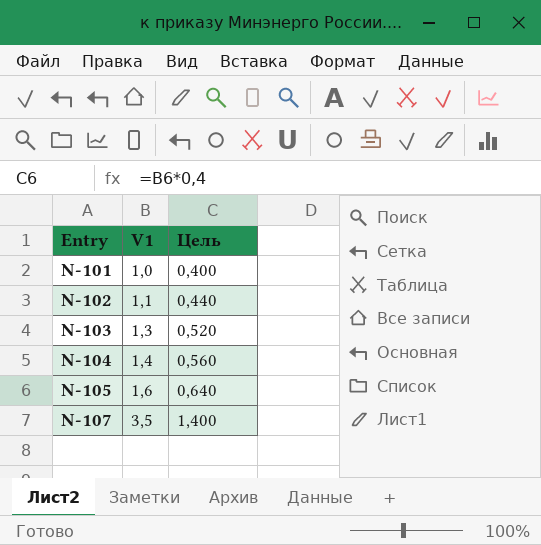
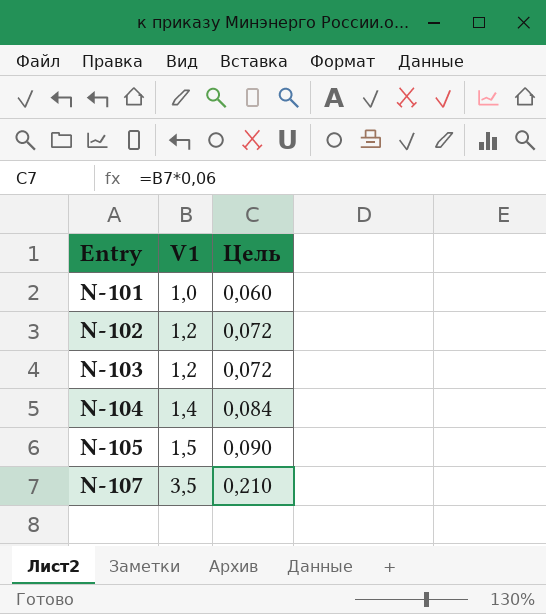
column Цель | formula: [V1] * 0,4 -> [V1] * 0,06
N-102 | V1: 1,1 -> 1,2
N-103 | V1: 1,3 -> 1,2
N-105 | V1: 1,6 -> 1,5

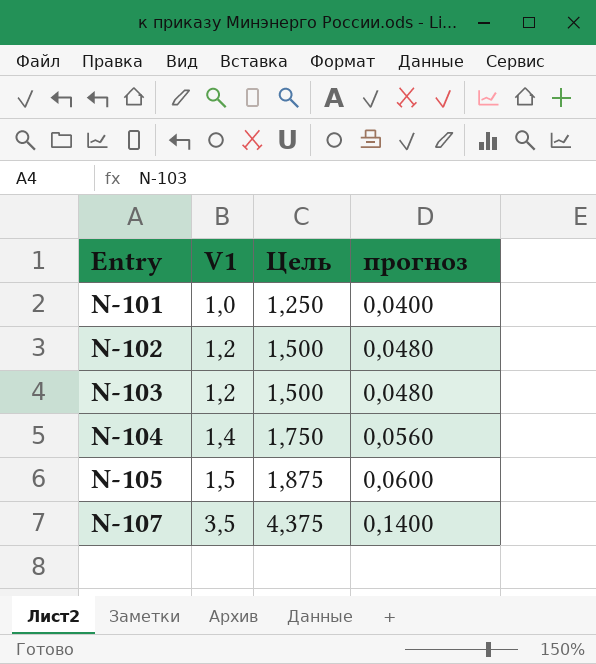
column Цель | formula: [V1] * 0,06 -> [V1] * 1,25
column прогноз | formula: none -> [V1] * 0,04

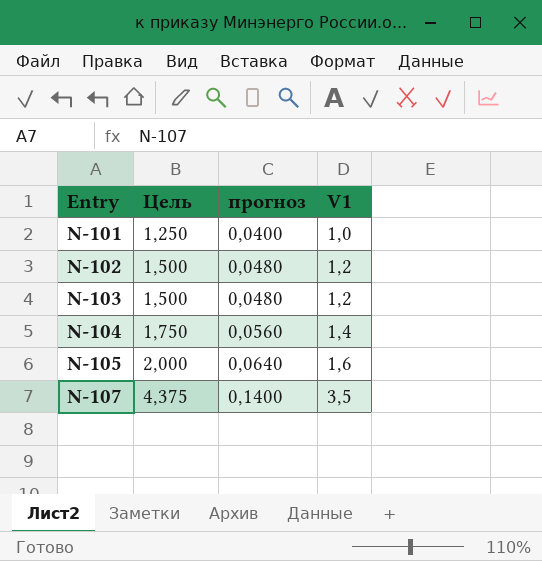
column V1 | position: 2 -> 4
N-105 | Цель: 1,875 -> 2,000
N-105 | прогноз: 0,0600 -> 0,0640
N-105 | V1: 1,5 -> 1,6

